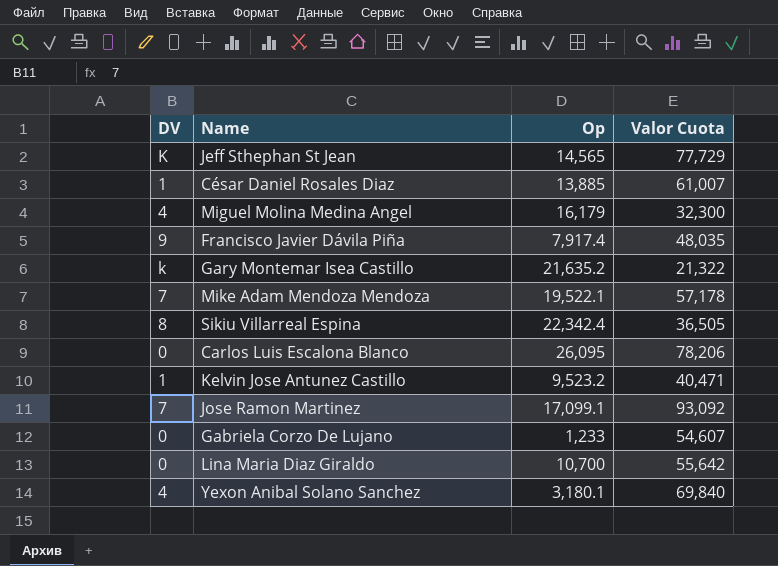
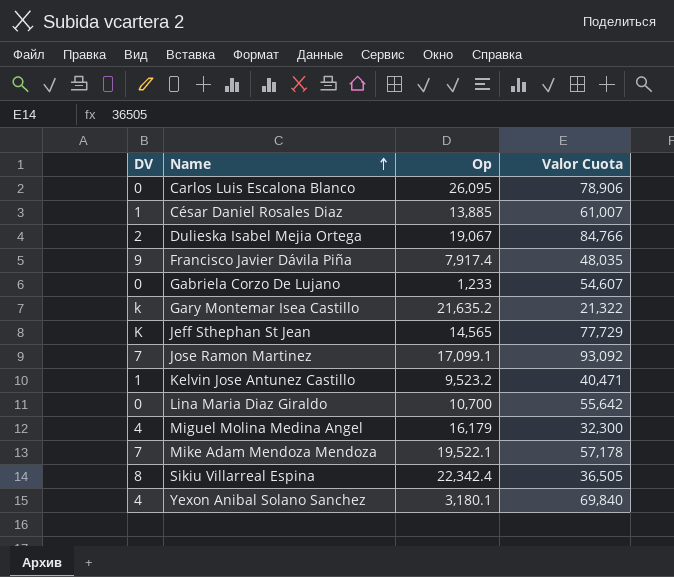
row order: none -> Name ascending
Carlos Luis Escalona Blanco | Valor Cuota: 78,206 -> 78,906
row Dulieska Isabel Mejia Ortega: none -> 2 | 19,067 | 84,766

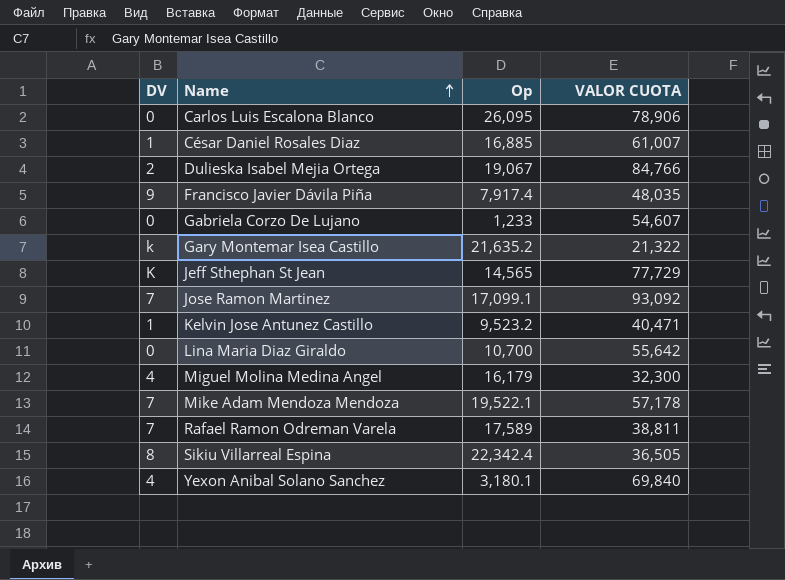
column name: Valor Cuota -> VALOR CUOTA
César Daniel Rosales Diaz | Op: 13,885 -> 16,885
row Rafael Ramon Odreman Varela: none -> 7 | 17,589 | 38,811

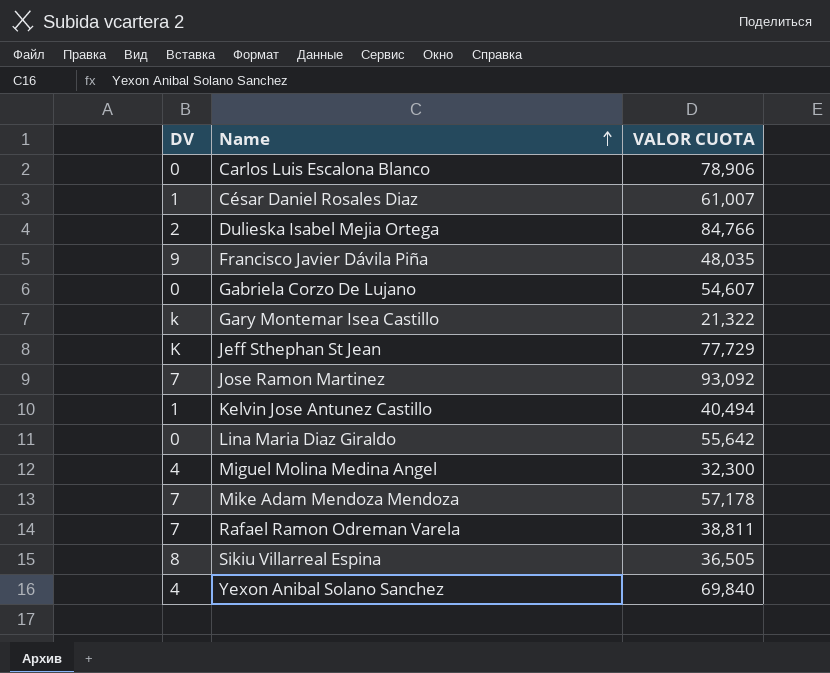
column Op | position: 3 -> none
Kelvin Jose Antunez Castillo | VALOR CUOTA: 40,471 -> 40,494

